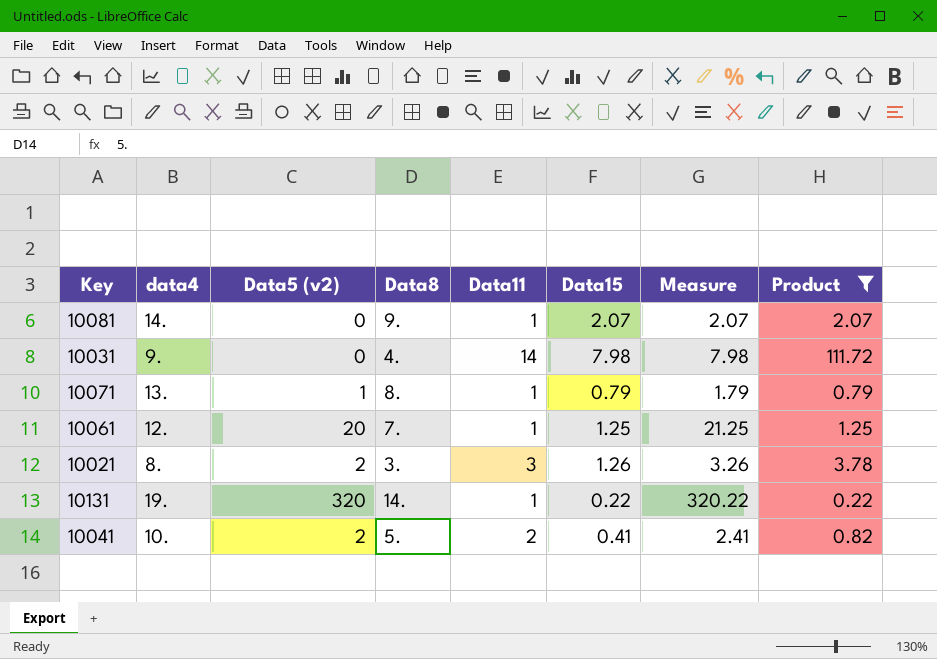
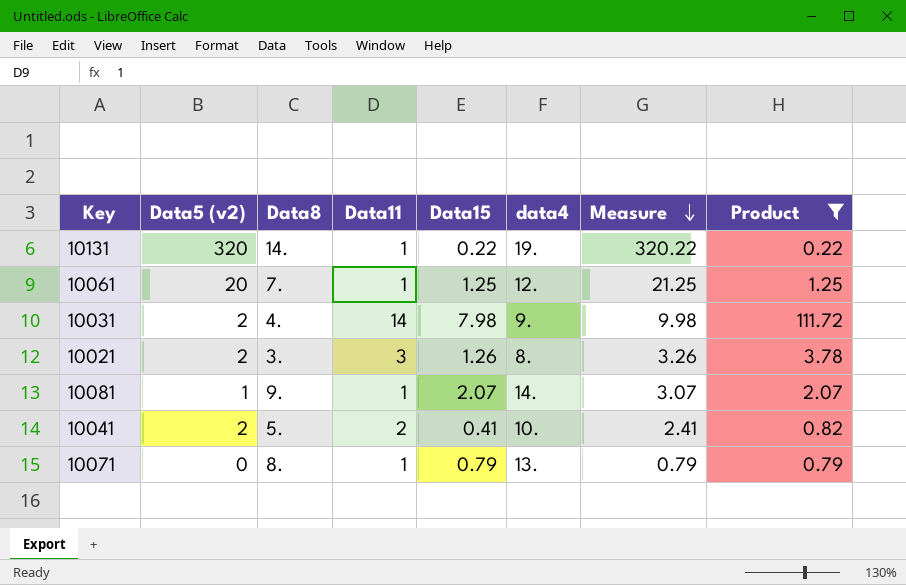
row order: none -> Measure descending
column data4 | position: 2 -> 6
10031 | Data5 (v2): 0 -> 2
10031 | Measure: 7.98 -> 9.98
10081 | Data5 (v2): 0 -> 1
10081 | Measure: 2.07 -> 3.07
10071 | Data5 (v2): 1 -> 0
10071 | Measure: 1.79 -> 0.79

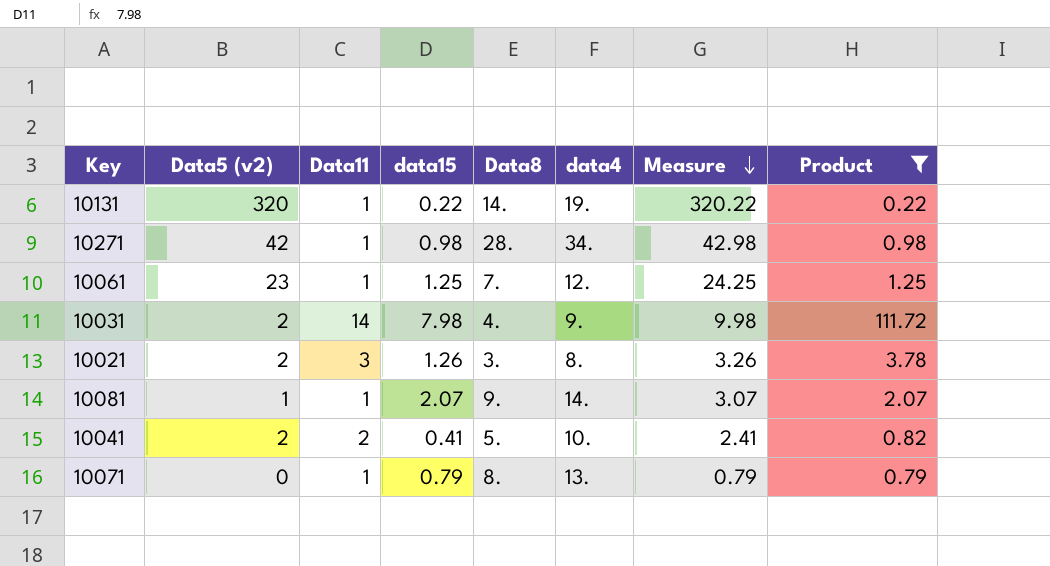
column name: Data15 -> data15
column Data8 | position: 3 -> 5
row 10271: none -> 42 | 1 | 0.98 | 28. | 34. | 42.98 | 0.98
10061 | Data5 (v2): 20 -> 23
10061 | Measure: 21.25 -> 24.25

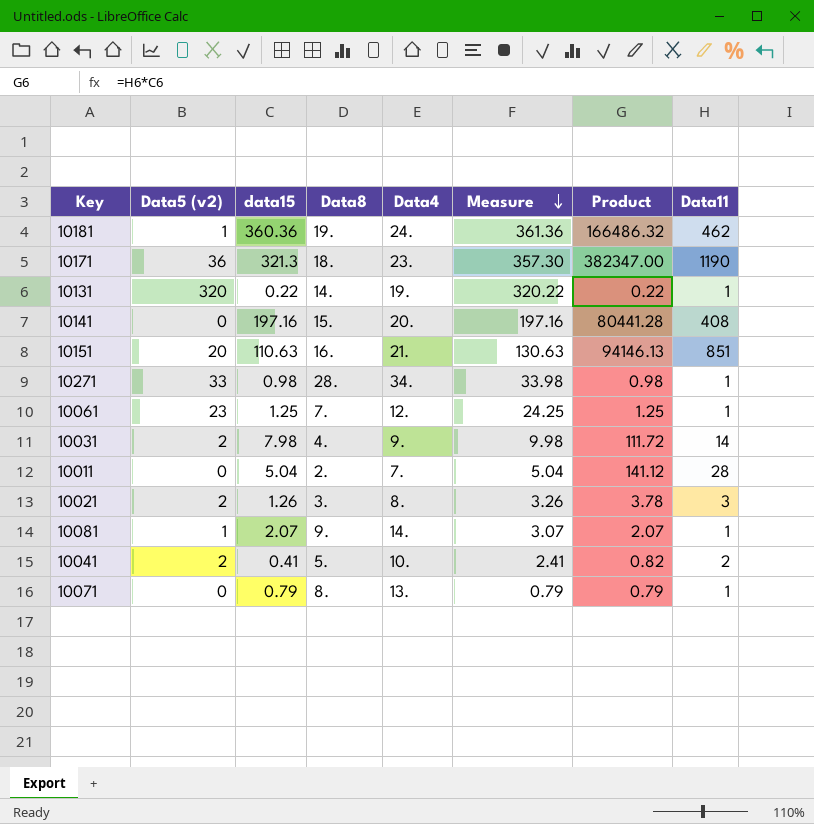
filter: Product <= 111.72 -> none
column name: data4 -> Data4
column Data11 | position: 3 -> 8
10271 | Data5 (v2): 42 -> 33
10271 | Measure: 42.98 -> 33.98

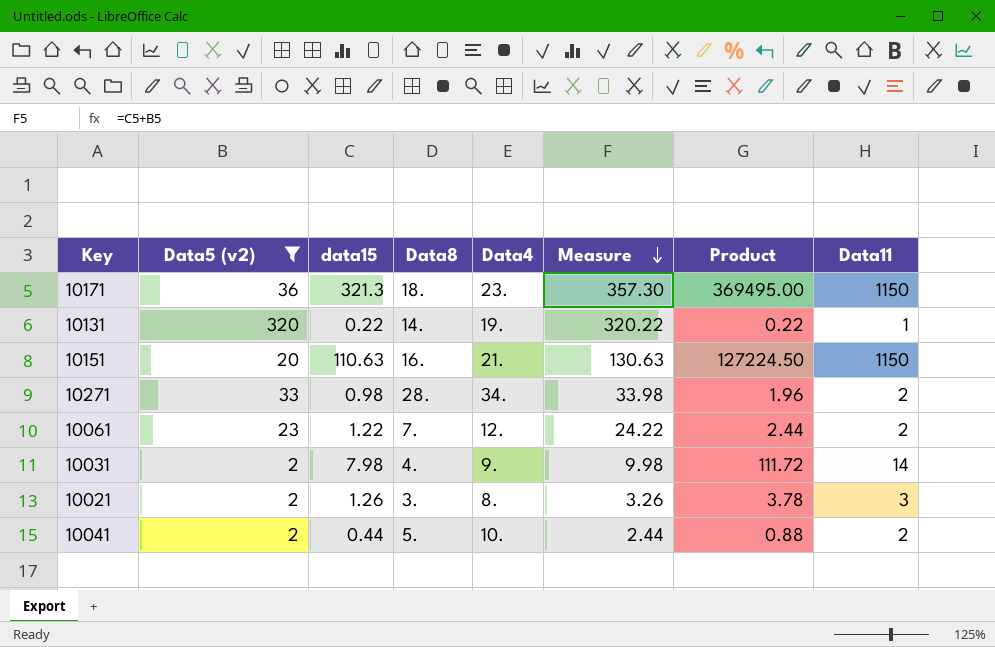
filter: none -> Data5 (v2) >= 2
10171 | Product: 382347.00 -> 369495.00
10171 | Data11: 1190 -> 1150
10151 | Product: 94146.13 -> 127224.50
10151 | Data11: 851 -> 1150
10271 | Product: 0.98 -> 1.96
10271 | Data11: 1 -> 2
10061 | data15: 1.25 -> 1.22
10061 | Measure: 24.25 -> 24.22
10061 | Product: 1.25 -> 2.44
10061 | Data11: 1 -> 2
10041 | data15: 0.41 -> 0.44
10041 | Measure: 2.41 -> 2.44
10041 | Product: 0.82 -> 0.88

